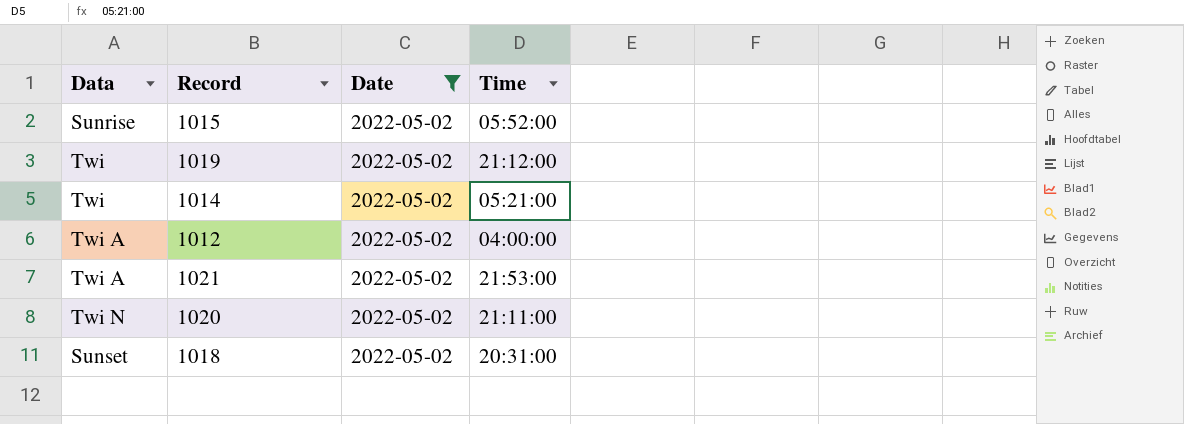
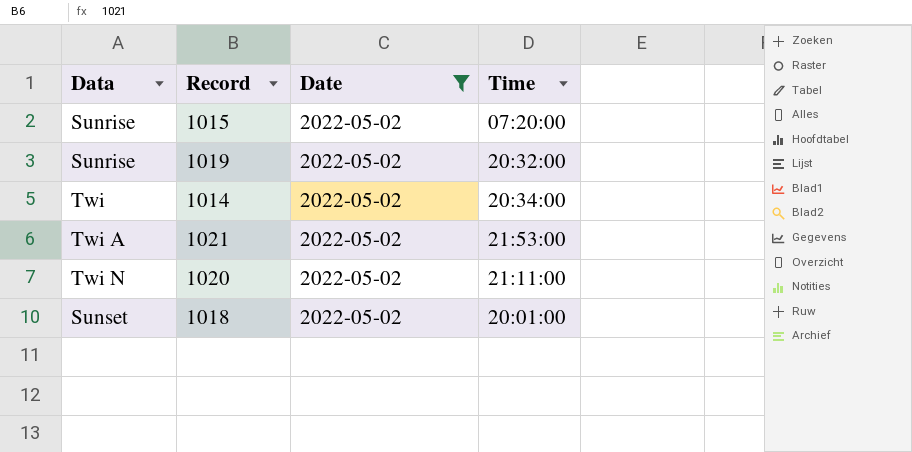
row 1012: Twi A | 2022-05-02 | 04:00:00 -> none
1015 | Time: 05:52:00 -> 07:20:00
1019 | Data: Twi -> Sunrise
1019 | Time: 21:12:00 -> 20:32:00
1014 | Time: 05:21:00 -> 20:34:00
1018 | Time: 20:31:00 -> 20:01:00

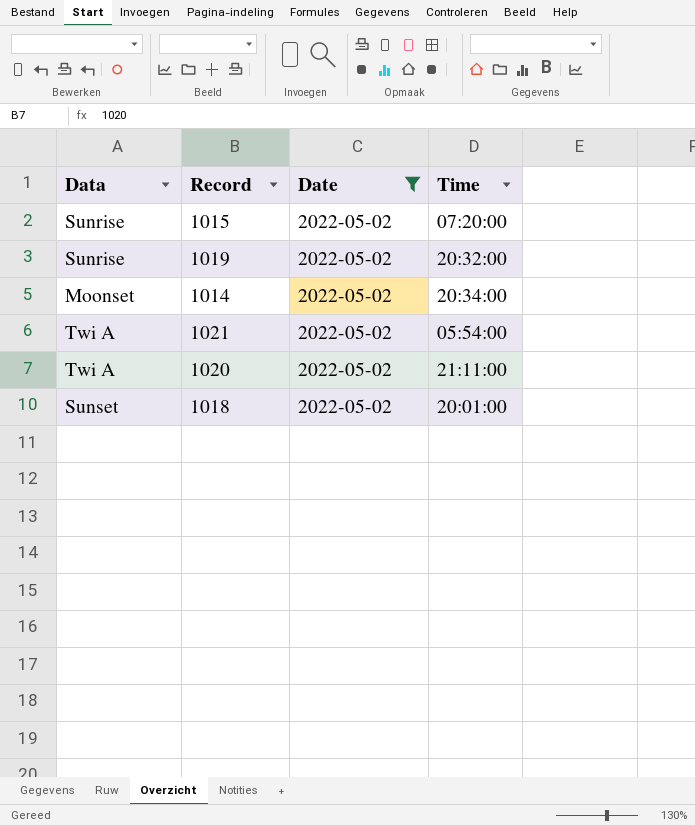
1014 | Data: Twi -> Moonset
1021 | Time: 21:53:00 -> 05:54:00
1020 | Data: Twi N -> Twi A

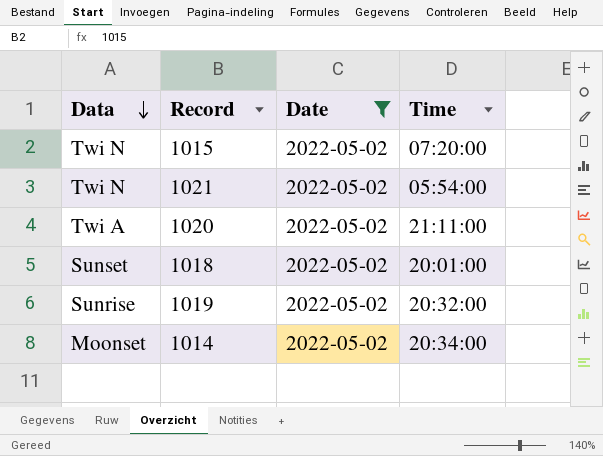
row order: none -> Data descending
1015 | Data: Sunrise -> Twi N
1021 | Data: Twi A -> Twi N

